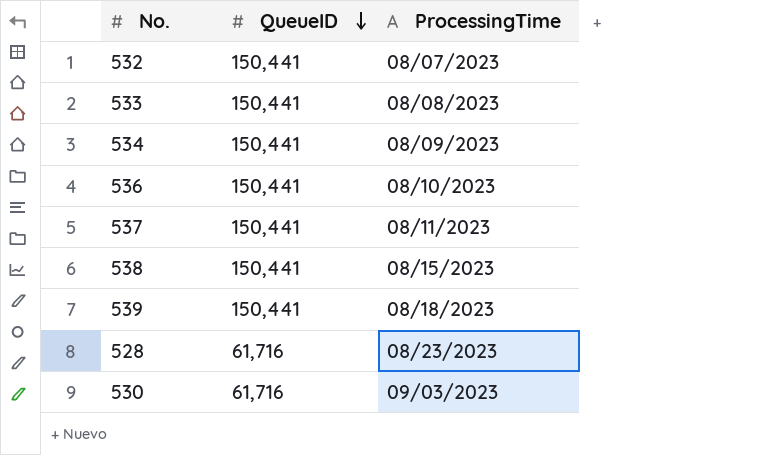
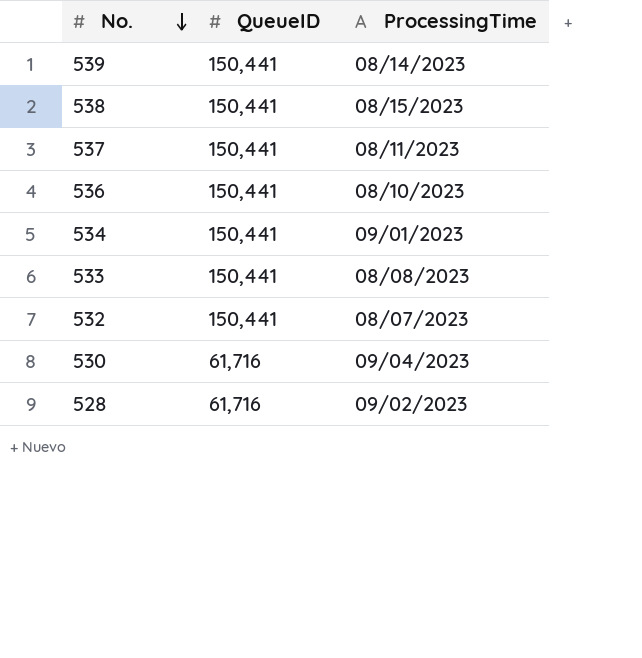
row order: QueueID descending -> No. descending
539 | ProcessingTime: 08/18/2023 -> 08/14/2023
534 | ProcessingTime: 08/09/2023 -> 09/01/2023
530 | ProcessingTime: 09/03/2023 -> 09/04/2023
528 | ProcessingTime: 08/23/2023 -> 09/02/2023

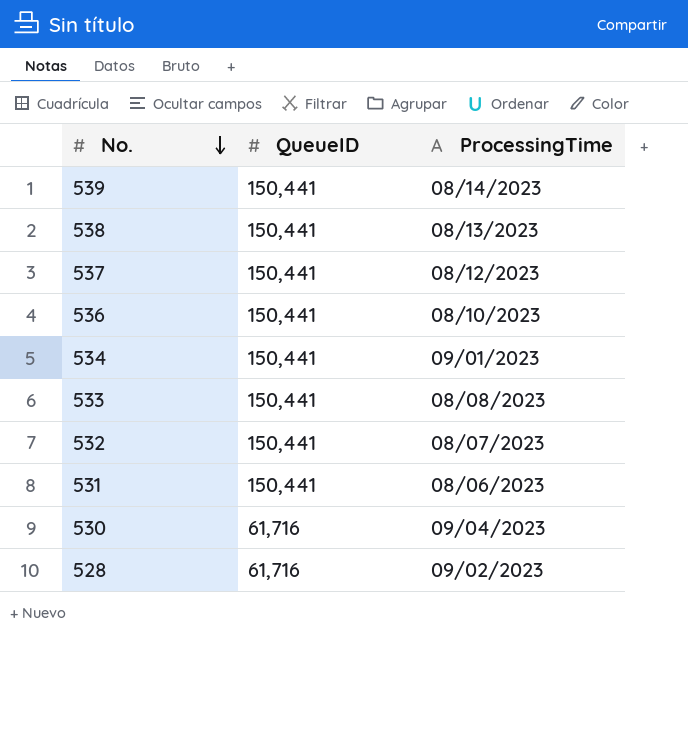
538 | ProcessingTime: 08/15/2023 -> 08/13/2023
537 | ProcessingTime: 08/11/2023 -> 08/12/2023
row 531: none -> 150,441 | 08/06/2023

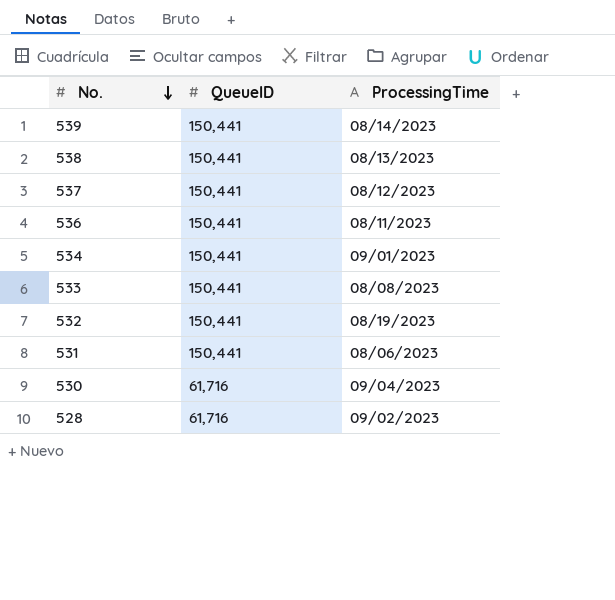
536 | ProcessingTime: 08/10/2023 -> 08/11/2023
532 | ProcessingTime: 08/07/2023 -> 08/19/2023

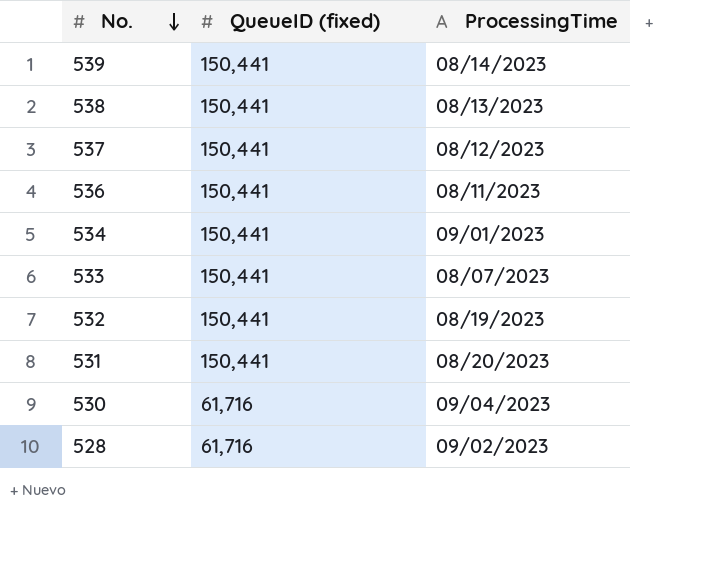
column name: QueueID -> QueueID (fixed)
533 | ProcessingTime: 08/08/2023 -> 08/07/2023
531 | ProcessingTime: 08/06/2023 -> 08/20/2023

